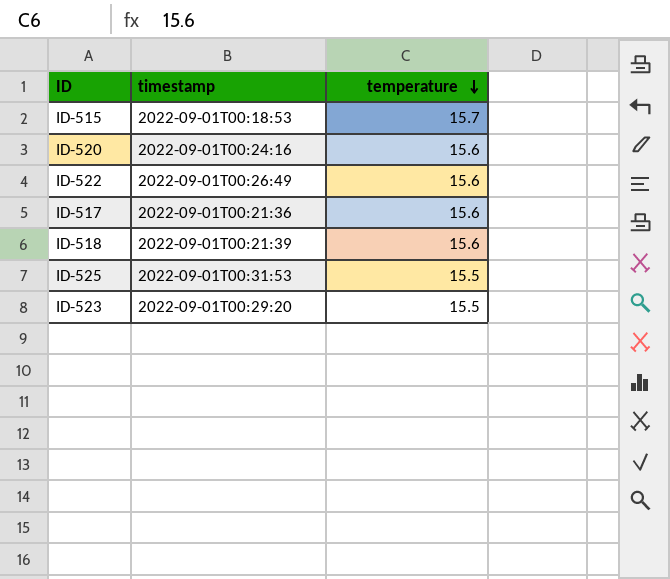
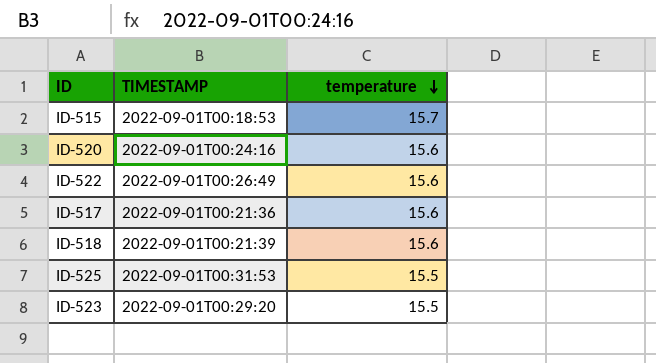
column name: timestamp -> TIMESTAMP

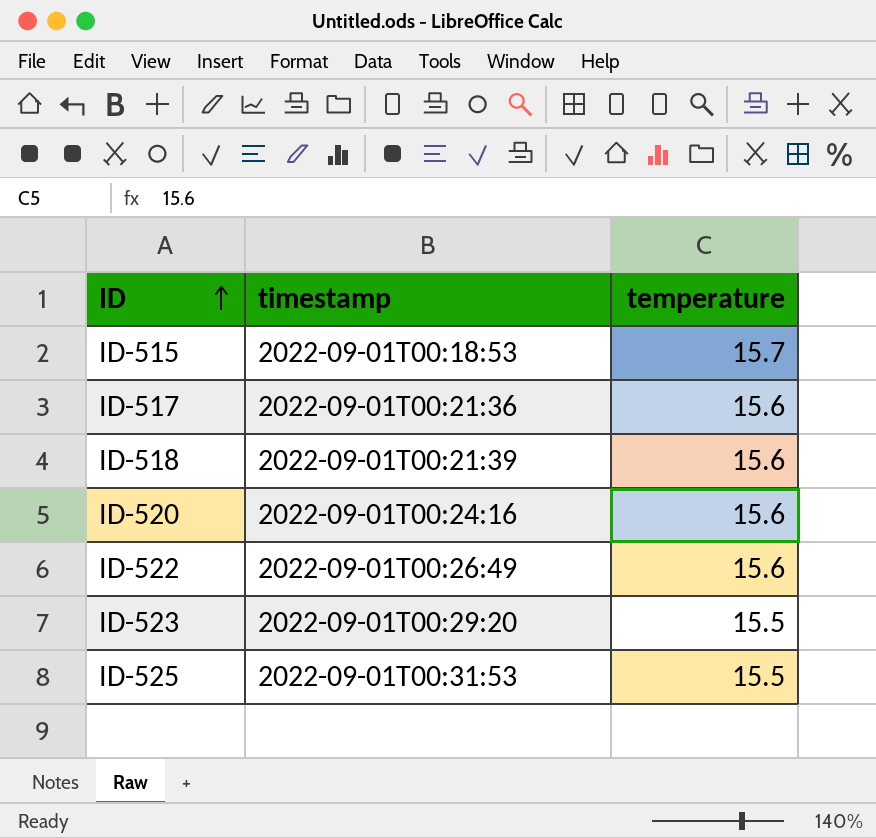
row order: temperature descending -> ID ascending
column name: TIMESTAMP -> timestamp

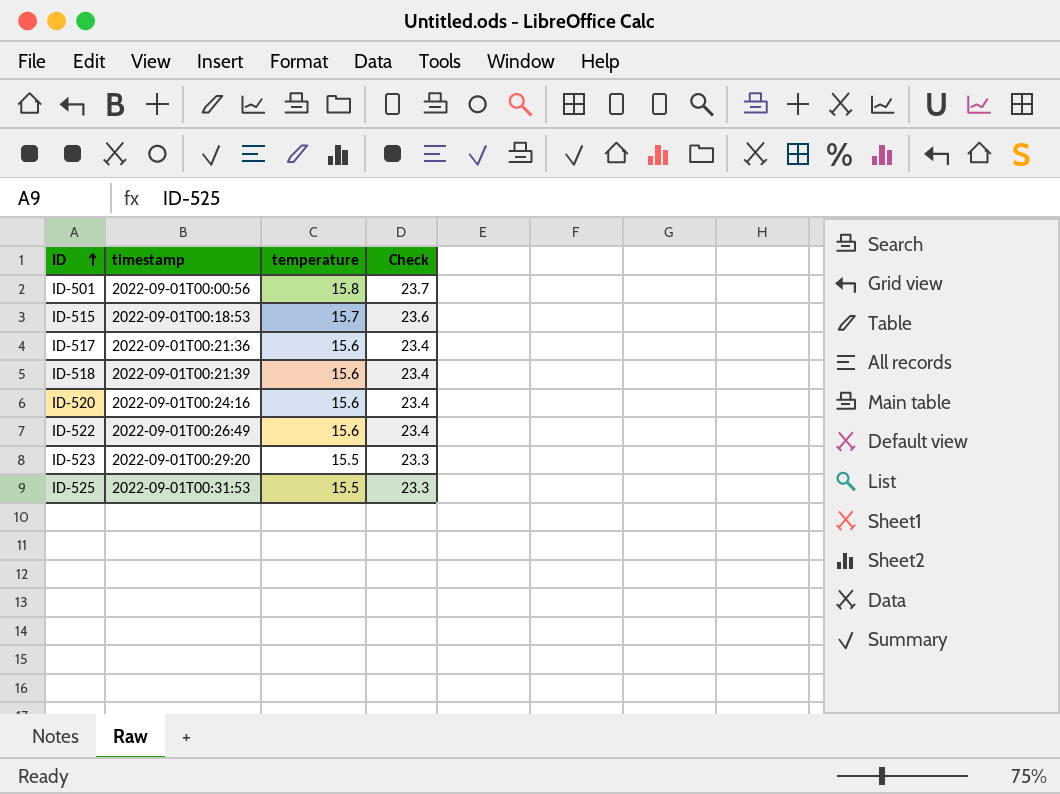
column Check | formula: none -> [temperature] * 1.5
row ID-501: none -> 2022-09-01T00:00:56 | 15.8 | 23.7

